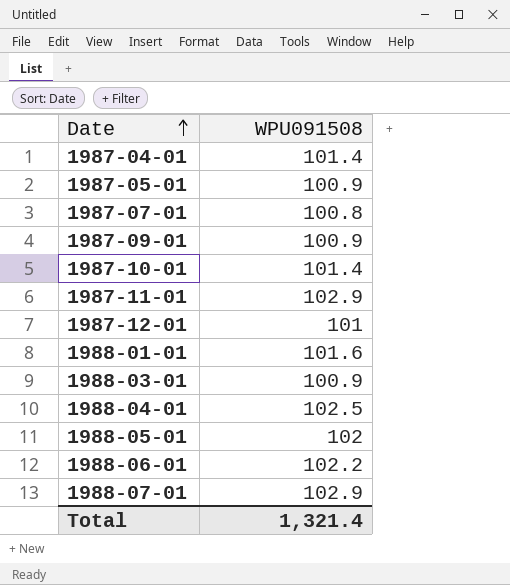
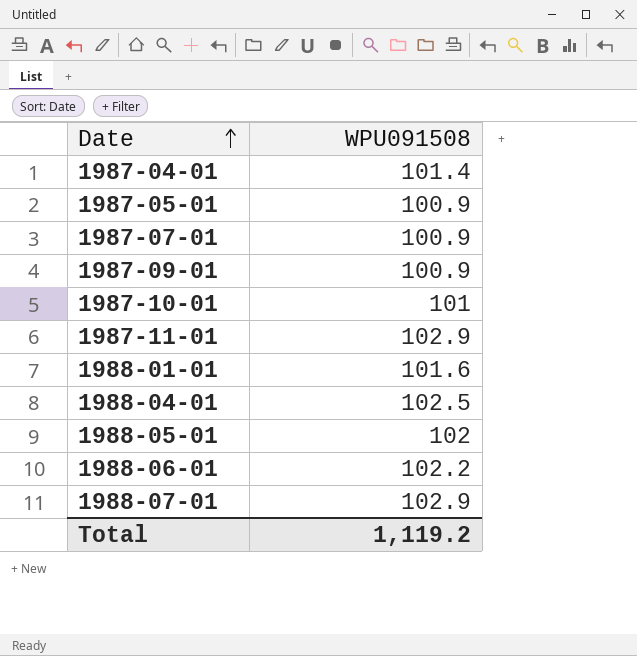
row 1987-12-01: 101 -> none
row 1988-03-01: 100.9 -> none
1987-07-01 | WPU091508: 100.8 -> 100.9
1987-10-01 | WPU091508: 101.4 -> 101
Total | WPU091508: 1,321.4 -> 1,119.2

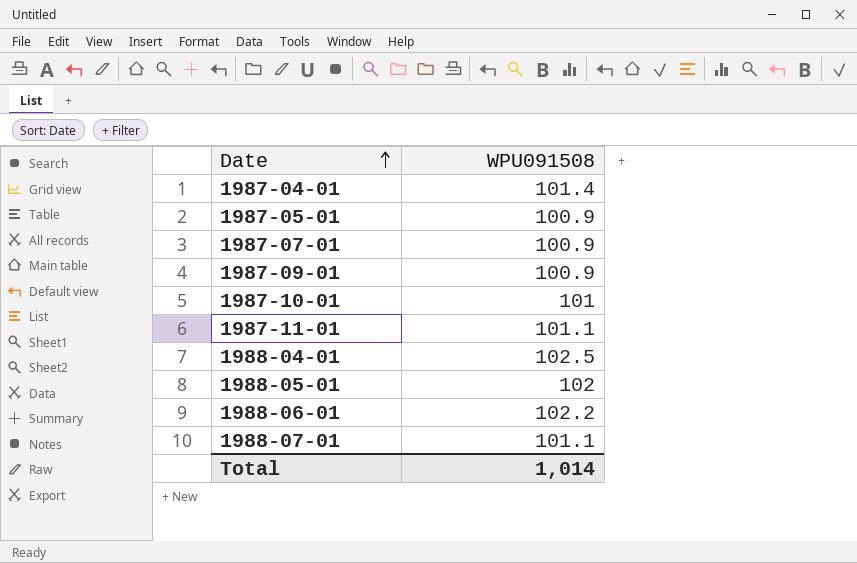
row 1988-01-01: 101.6 -> none
1987-11-01 | WPU091508: 102.9 -> 101.1
1988-07-01 | WPU091508: 102.9 -> 101.1
Total | WPU091508: 1,119.2 -> 1,014

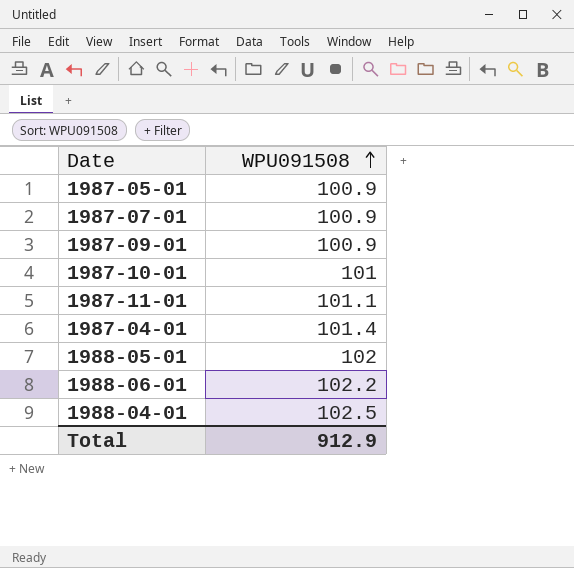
row order: Date ascending -> WPU091508 ascending
row 1988-07-01: 101.1 -> none
Total | WPU091508: 1,014 -> 912.9

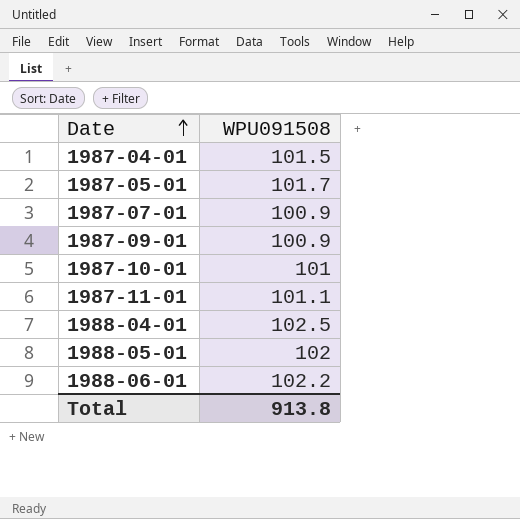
row order: WPU091508 ascending -> Date ascending
1987-04-01 | WPU091508: 101.4 -> 101.5
1987-05-01 | WPU091508: 100.9 -> 101.7
Total | WPU091508: 912.9 -> 913.8

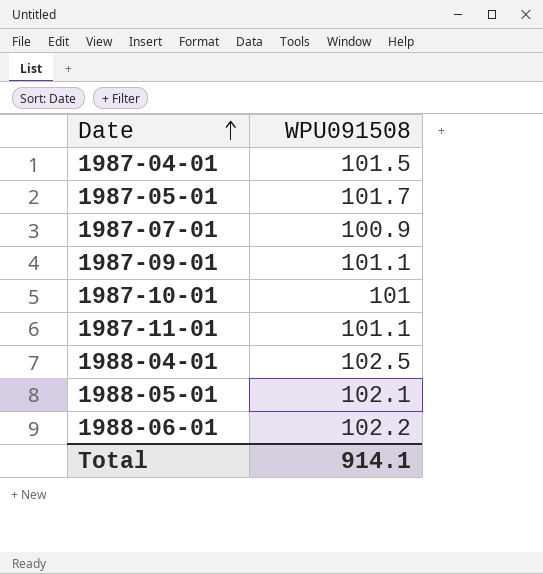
1987-09-01 | WPU091508: 100.9 -> 101.1
1988-05-01 | WPU091508: 102 -> 102.1
Total | WPU091508: 913.8 -> 914.1

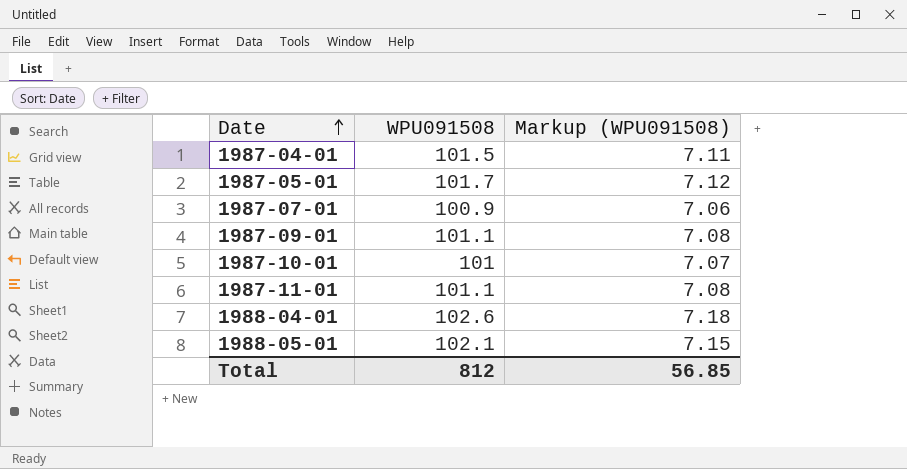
column Markup (WPU091508) | formula: none -> [WPU091508] * 0.07
row 1988-06-01: 102.2 -> none
1988-04-01 | WPU091508: 102.5 -> 102.6
Total | WPU091508: 914.1 -> 812

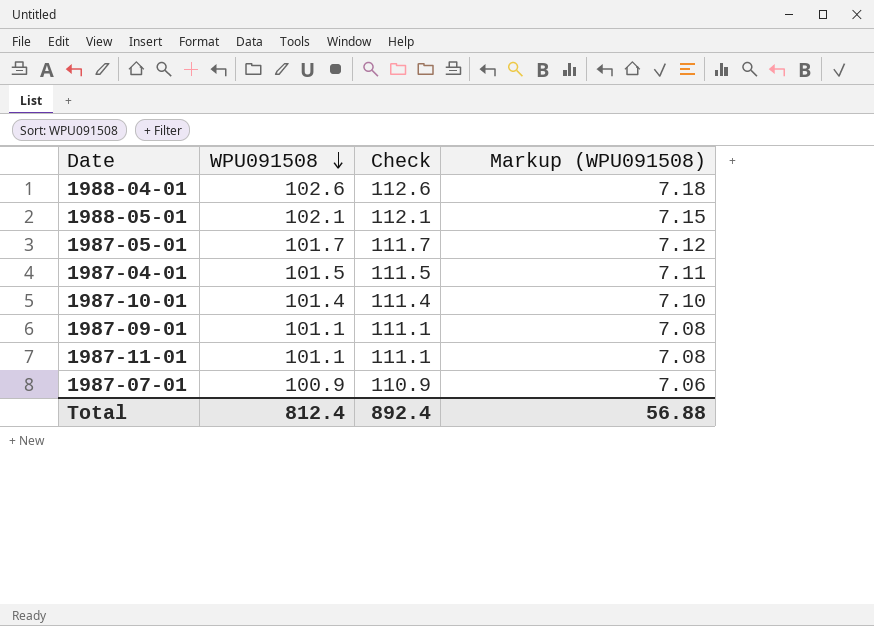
row order: Date ascending -> WPU091508 descending
column Check | formula: none -> [WPU091508] + 10
1987-10-01 | WPU091508: 101 -> 101.4
1987-10-01 | Markup (WPU091508): 7.07 -> 7.10
Total | WPU091508: 812 -> 812.4
Total | Markup (WPU091508): 56.85 -> 56.88

